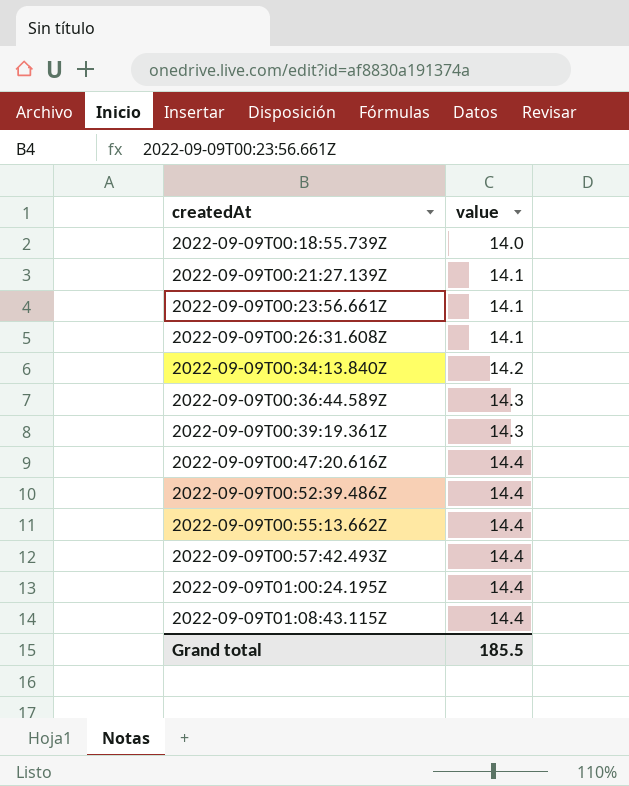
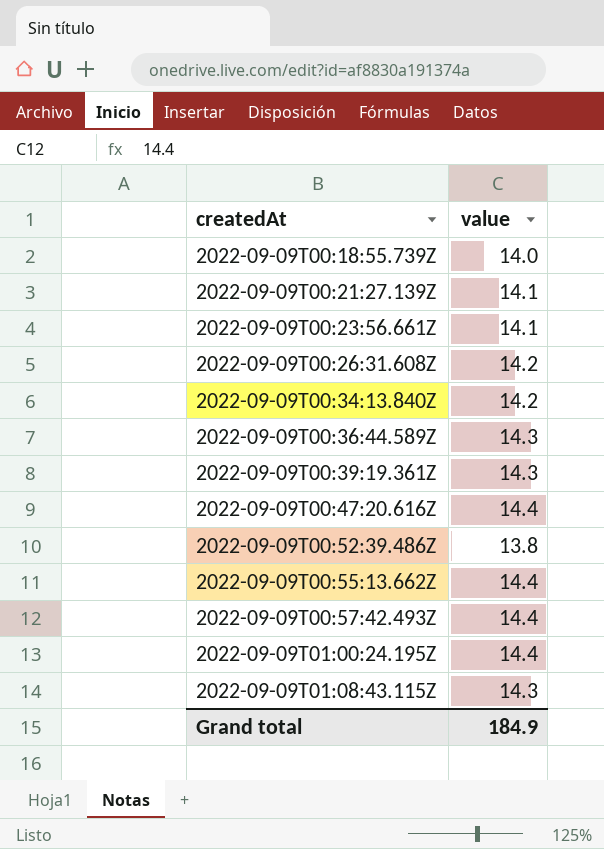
2022-09-09T00:26:31.608Z | value: 14.1 -> 14.2
2022-09-09T00:52:39.486Z | value: 14.4 -> 13.8
2022-09-09T01:08:43.115Z | value: 14.4 -> 14.3
Grand total | value: 185.5 -> 184.9

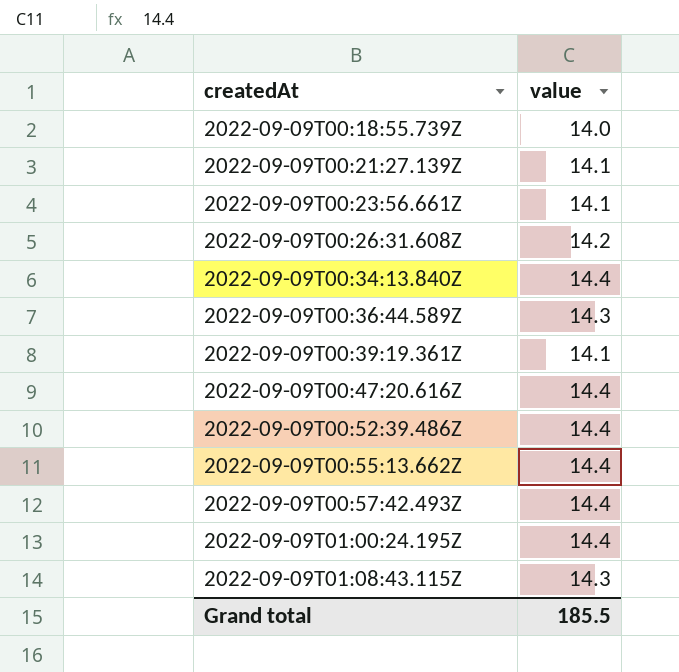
2022-09-09T00:34:13.840Z | value: 14.2 -> 14.4
2022-09-09T00:39:19.361Z | value: 14.3 -> 14.1
2022-09-09T00:52:39.486Z | value: 13.8 -> 14.4
Grand total | value: 184.9 -> 185.5

